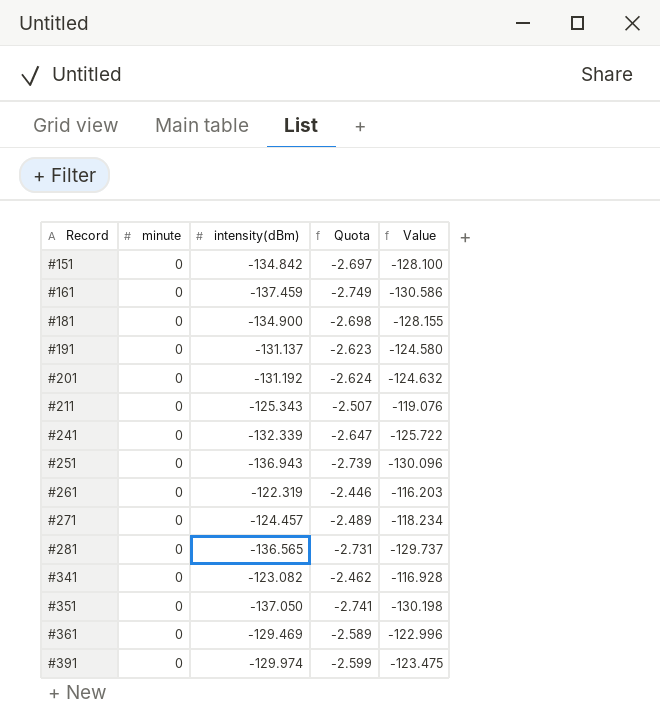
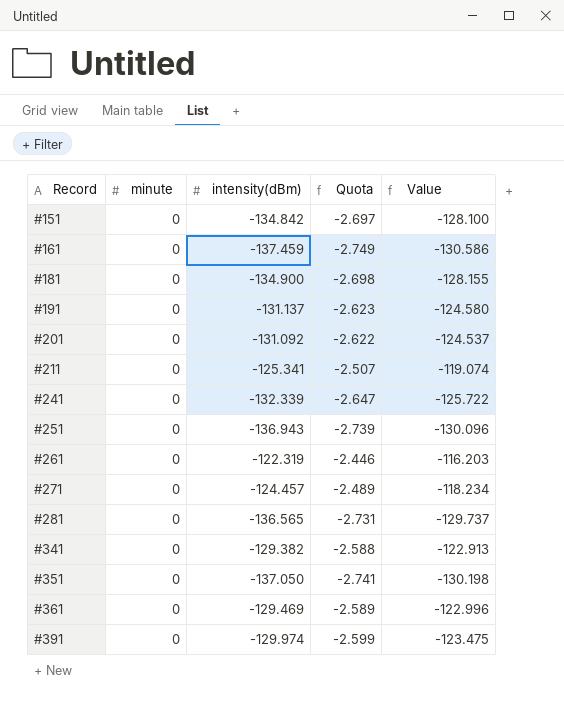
#201 | intensity(dBm): -131.192 -> -131.092
#201 | Quota: -2.624 -> -2.622
#201 | Value: -124.632 -> -124.537
#211 | intensity(dBm): -125.343 -> -125.341
#211 | Value: -119.076 -> -119.074
#341 | intensity(dBm): -123.082 -> -129.382
#341 | Quota: -2.462 -> -2.588
#341 | Value: -116.928 -> -122.913

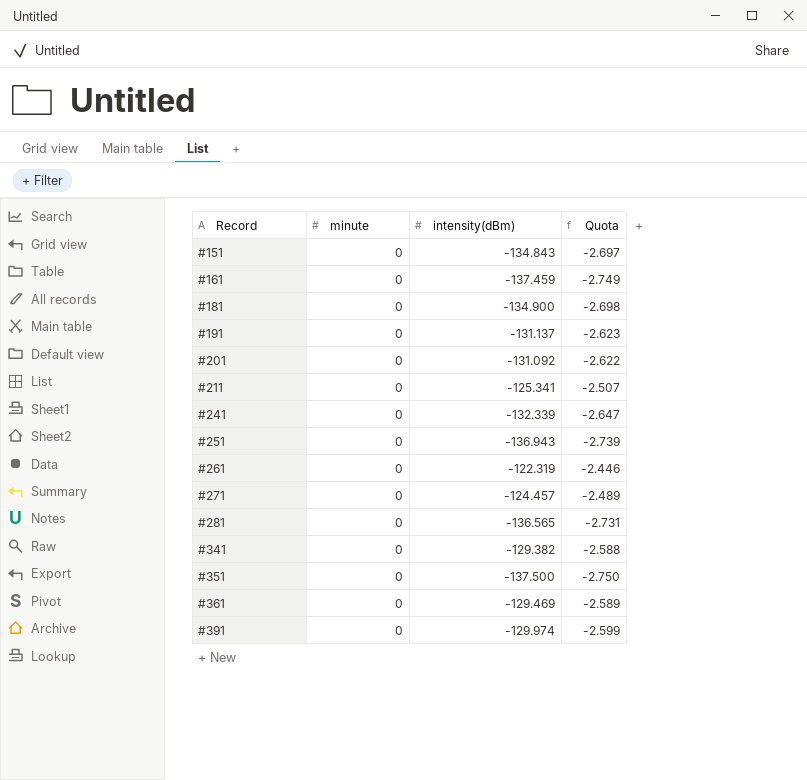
column Value | formula: [intensity(dBm)] * 0.95 -> none
#151 | intensity(dBm): -134.842 -> -134.843
#351 | intensity(dBm): -137.050 -> -137.500
#351 | Quota: -2.741 -> -2.750

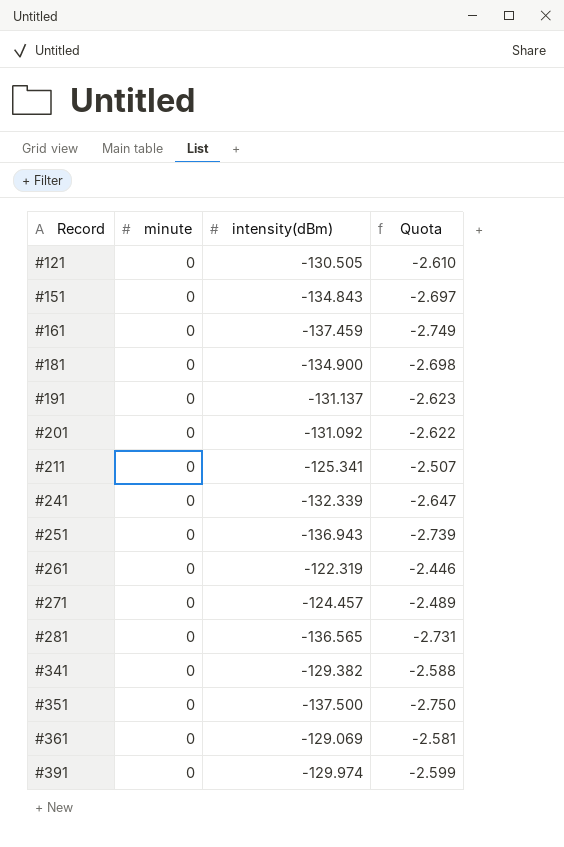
row #121: none -> 0 | -130.505 | -2.610
#361 | intensity(dBm): -129.469 -> -129.069
#361 | Quota: -2.589 -> -2.581

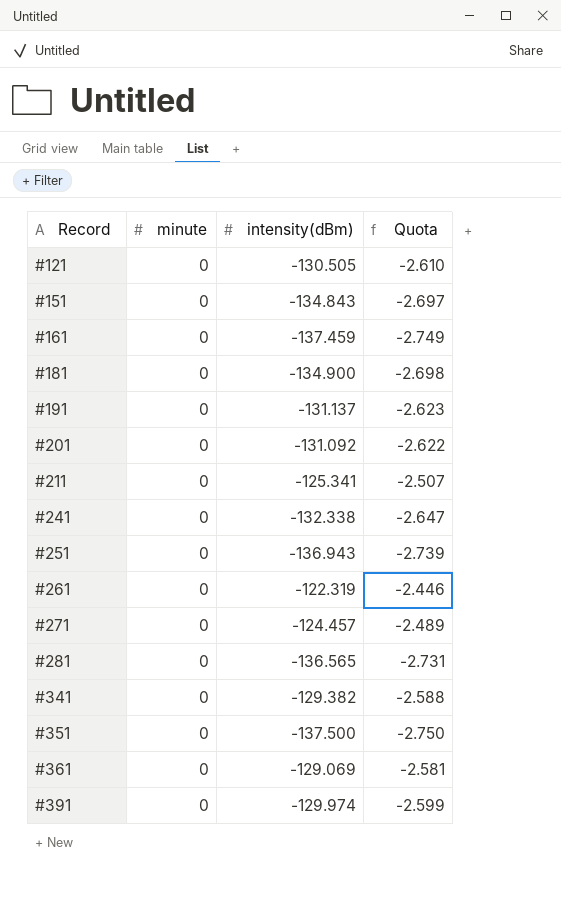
#241 | intensity(dBm): -132.339 -> -132.338

